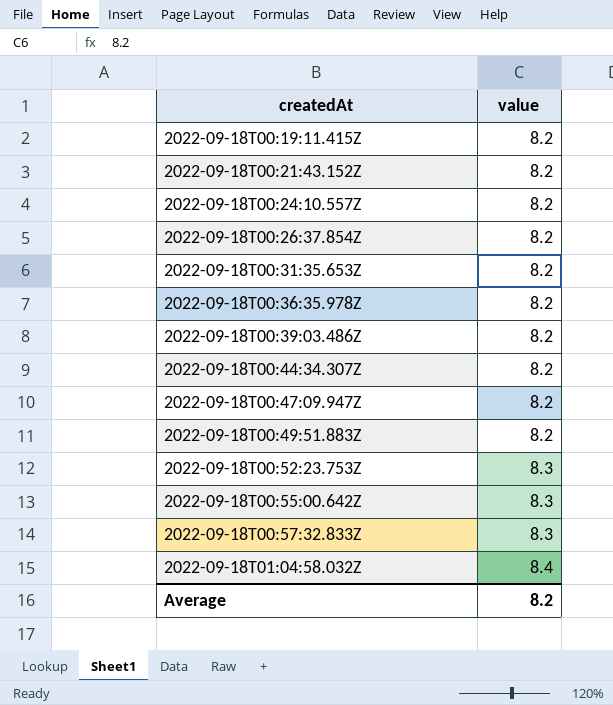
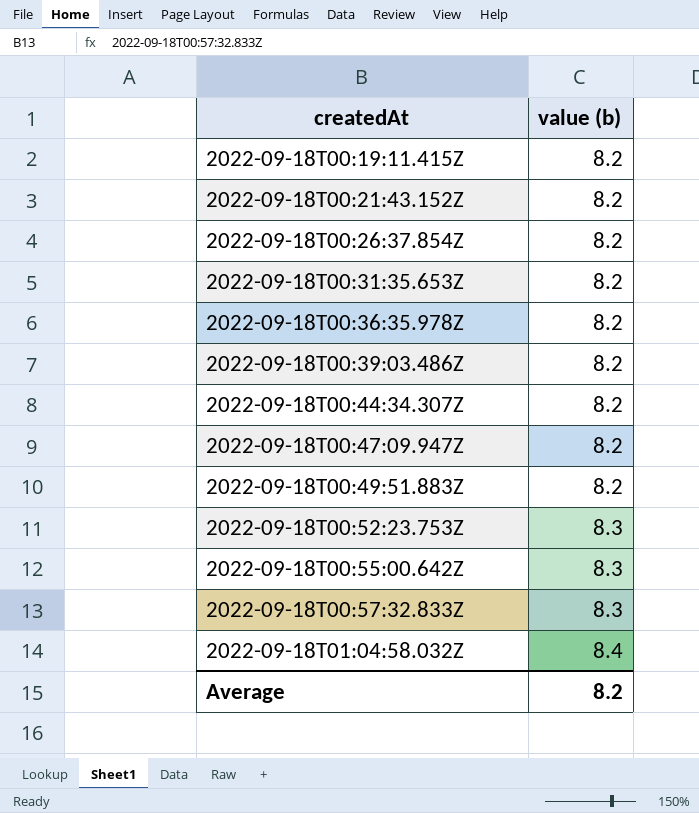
column name: value -> value (b)
row 2022-09-18T00:24:10.557Z: 8.2 -> none

